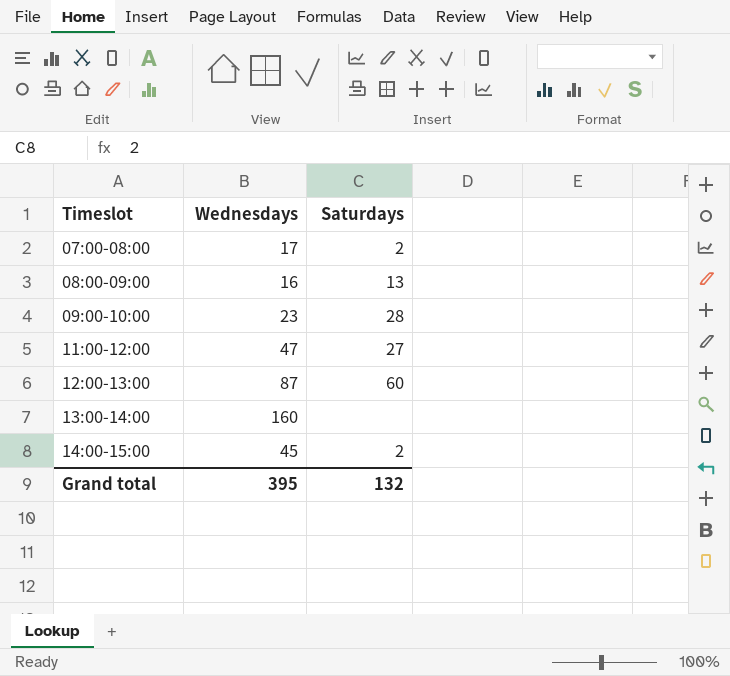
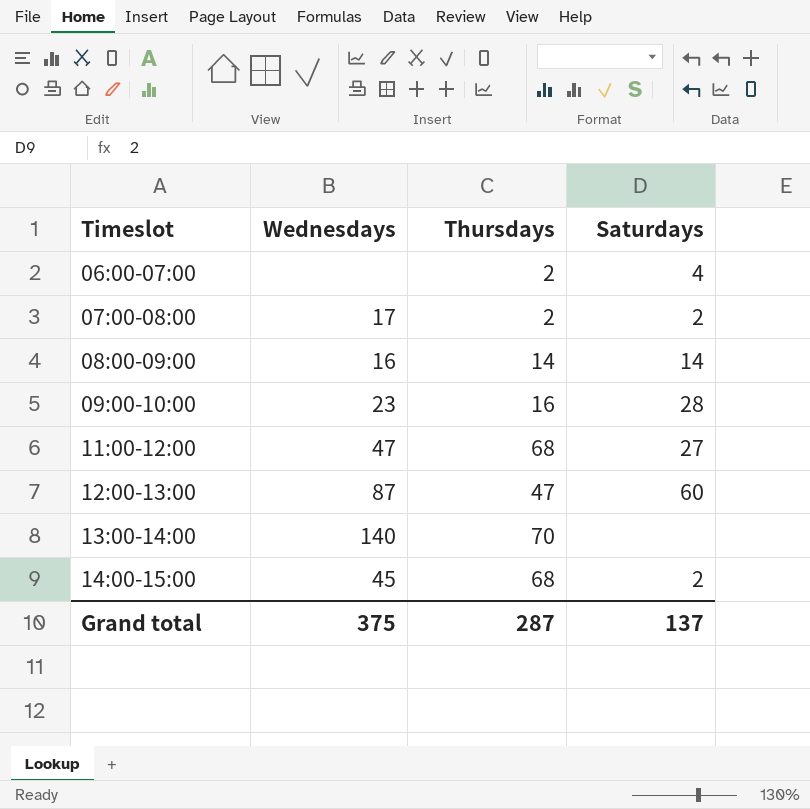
column Thursdays | position: none -> 3
row 06:00-07:00: none -> none | 2 | 4
08:00-09:00 | Saturdays: 13 -> 14
13:00-14:00 | Wednesdays: 160 -> 140
Grand total | Wednesdays: 395 -> 375
Grand total | Saturdays: 132 -> 137

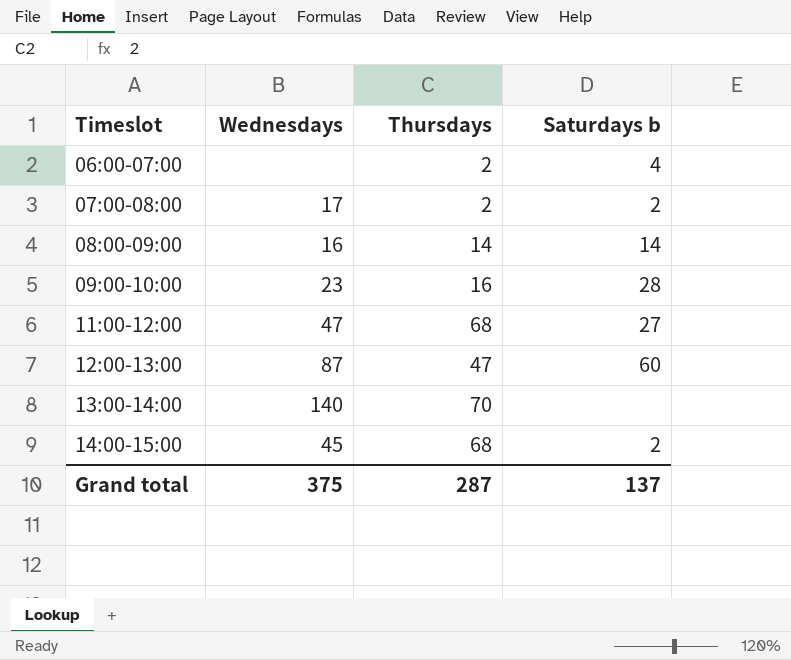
column name: Saturdays -> Saturdays b

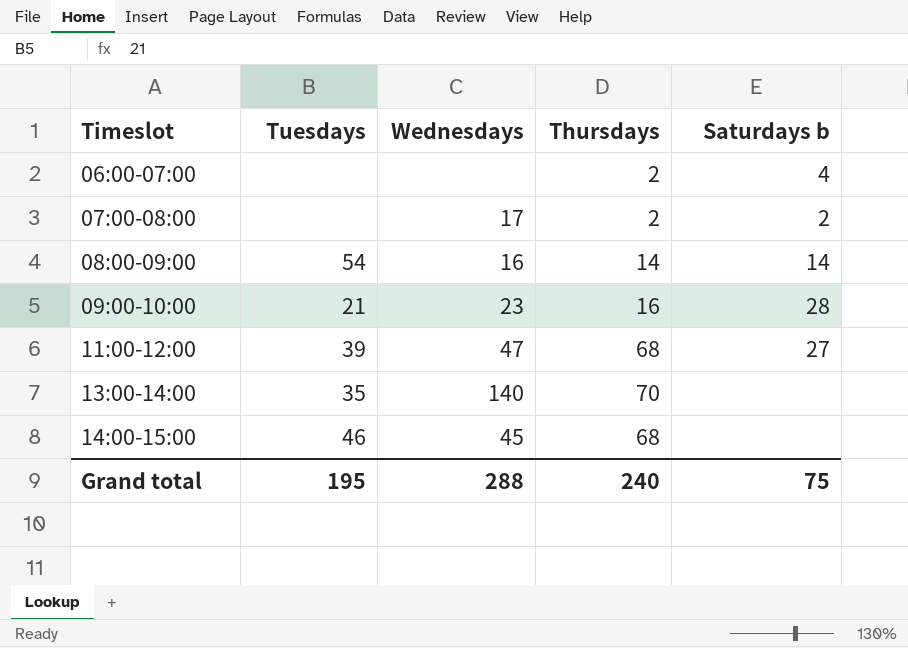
column Tuesdays | position: none -> 2
row 12:00-13:00: 87 | 47 | 60 -> none
14:00-15:00 | Saturdays b: 2 -> none
Grand total | Wednesdays: 375 -> 288
Grand total | Thursdays: 287 -> 240
Grand total | Saturdays b: 137 -> 75

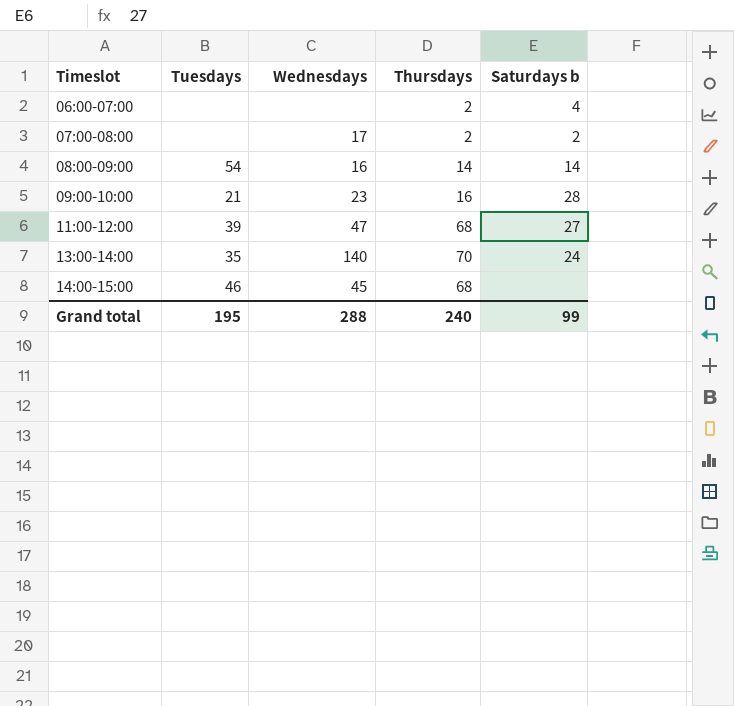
13:00-14:00 | Saturdays b: none -> 24
Grand total | Saturdays b: 75 -> 99

